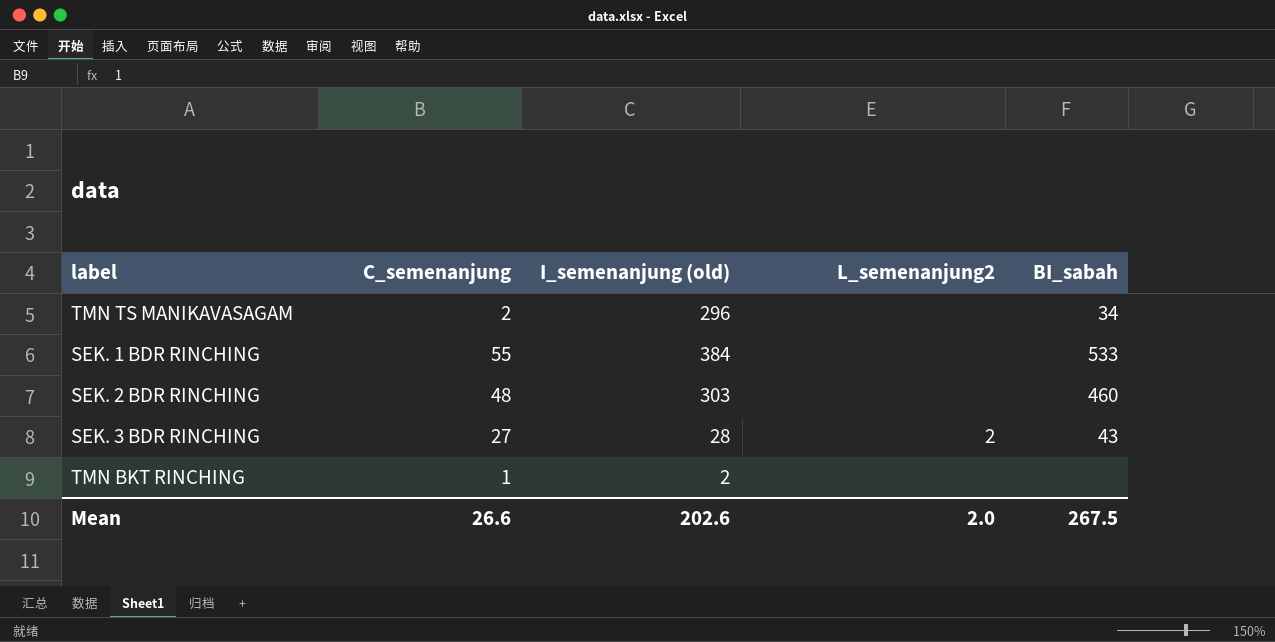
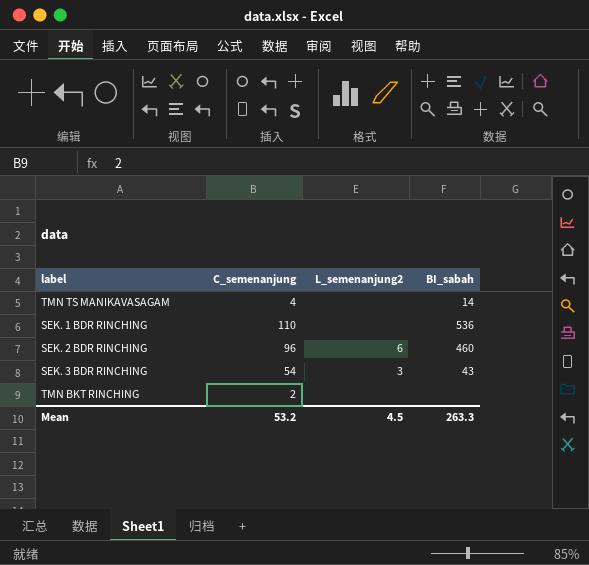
column I_semenanjung (old) | position: 3 -> none
TMN TS MANIKAVASAGAM | C_semenanjung: 2 -> 4
TMN TS MANIKAVASAGAM | BI_sabah: 34 -> 14
SEK. 1 BDR RINCHING | C_semenanjung: 55 -> 110
SEK. 1 BDR RINCHING | BI_sabah: 533 -> 536
SEK. 2 BDR RINCHING | C_semenanjung: 48 -> 96
SEK. 2 BDR RINCHING | L_semenanjung2: none -> 6
SEK. 3 BDR RINCHING | C_semenanjung: 27 -> 54
SEK. 3 BDR RINCHING | L_semenanjung2: 2 -> 3
TMN BKT RINCHING | C_semenanjung: 1 -> 2
Mean | C_semenanjung: 26.6 -> 53.2
Mean | L_semenanjung2: 2.0 -> 4.5
Mean | BI_sabah: 267.5 -> 263.3

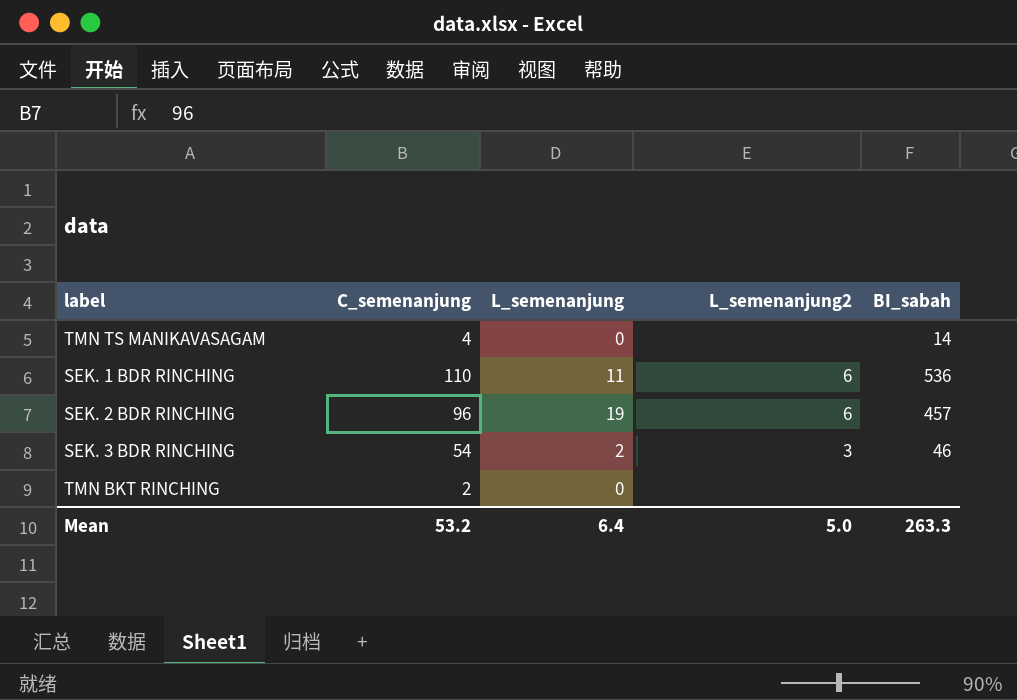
column L_semenanjung | position: none -> 3
SEK. 1 BDR RINCHING | L_semenanjung2: none -> 6
SEK. 2 BDR RINCHING | BI_sabah: 460 -> 457
SEK. 3 BDR RINCHING | BI_sabah: 43 -> 46
Mean | L_semenanjung2: 4.5 -> 5.0

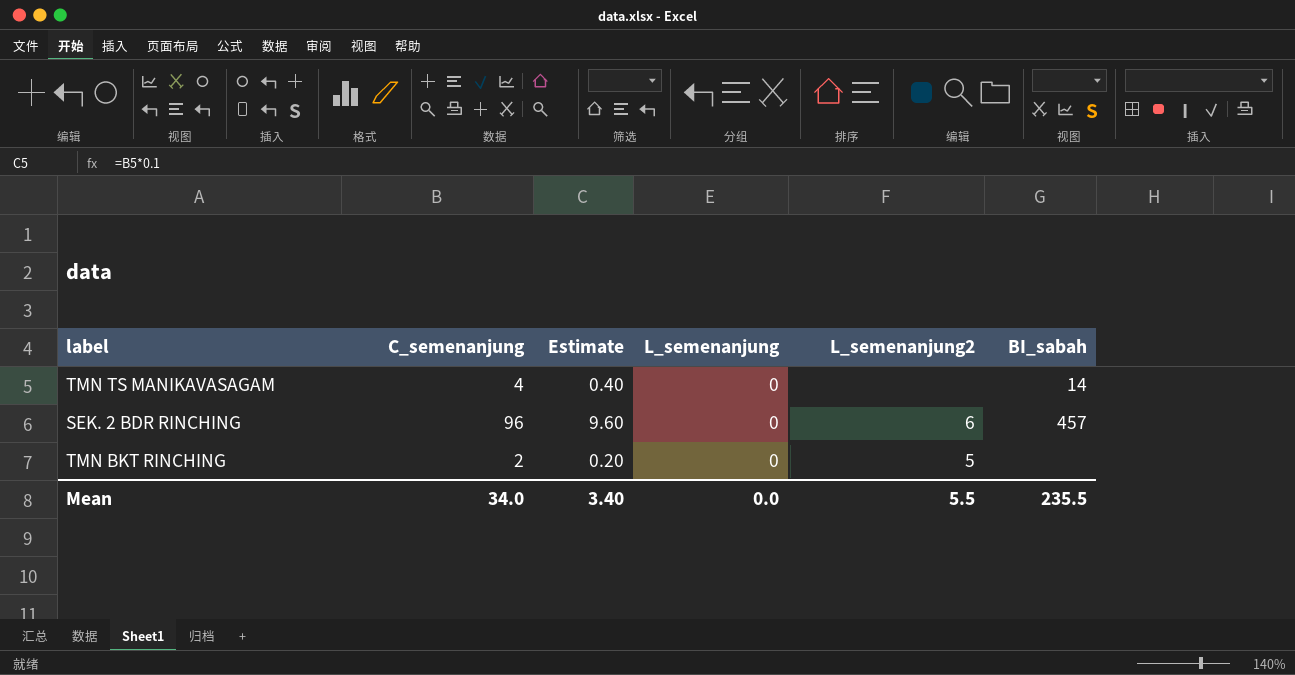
column Estimate | formula: none -> [C_semenanjung] * 0.1
row SEK. 1 BDR RINCHING: 110 | 11 | 6 | 536 -> none
row SEK. 3 BDR RINCHING: 54 | 2 | 3 | 46 -> none
SEK. 2 BDR RINCHING | L_semenanjung: 19 -> 0
TMN BKT RINCHING | L_semenanjung2: none -> 5
Mean | C_semenanjung: 53.2 -> 34.0
Mean | L_semenanjung: 6.4 -> 0.0
Mean | L_semenanjung2: 5.0 -> 5.5
Mean | BI_sabah: 263.3 -> 235.5

